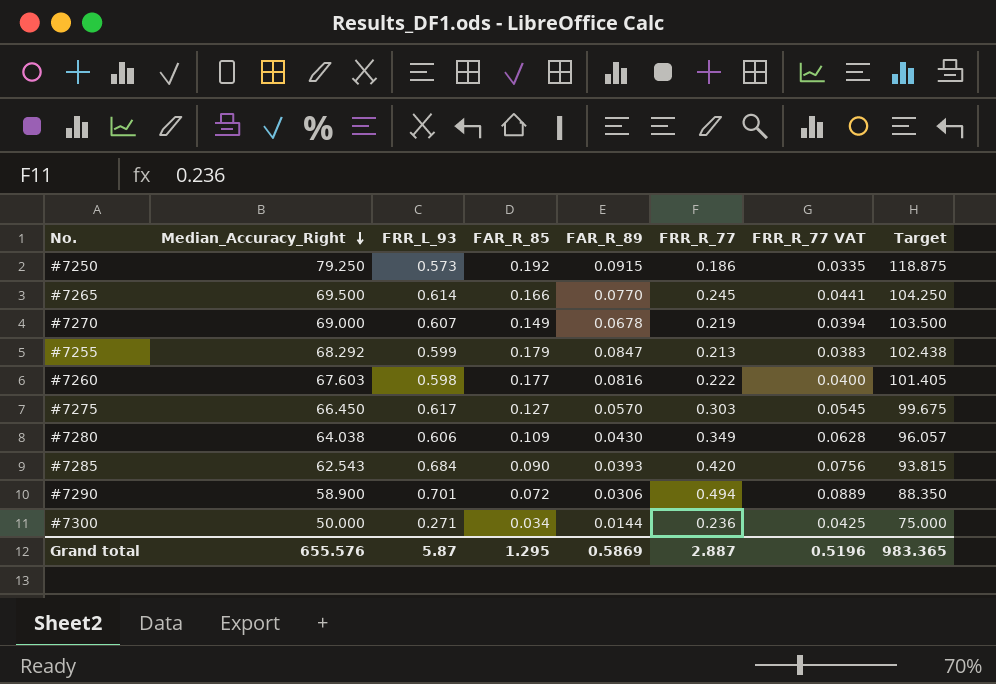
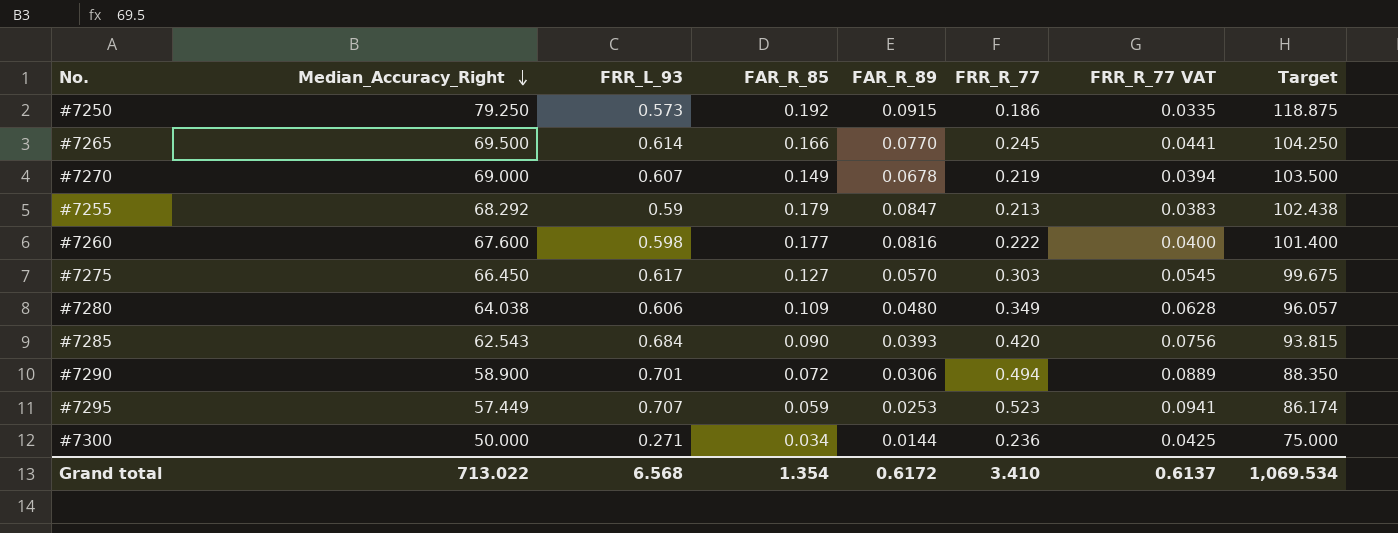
#7255 | FRR_L_93: 0.599 -> 0.59
#7260 | Median_Accuracy_Right: 67.603 -> 67.600
#7260 | Target: 101.405 -> 101.400
#7280 | FAR_R_89: 0.0430 -> 0.0480
row #7295: none -> 57.449 | 0.707 | 0.059 | 0.0253 | 0.523 | 0.0941 | 86.174
Grand total | Median_Accuracy_Right: 655.576 -> 713.022
Grand total | FRR_L_93: 5.87 -> 6.568
Grand total | FAR_R_85: 1.295 -> 1.354
Grand total | FAR_R_89: 0.5869 -> 0.6172
Grand total | FRR_R_77: 2.887 -> 3.410
Grand total | FRR_R_77 VAT: 0.5196 -> 0.6137
Grand total | Target: 983.365 -> 1,069.534

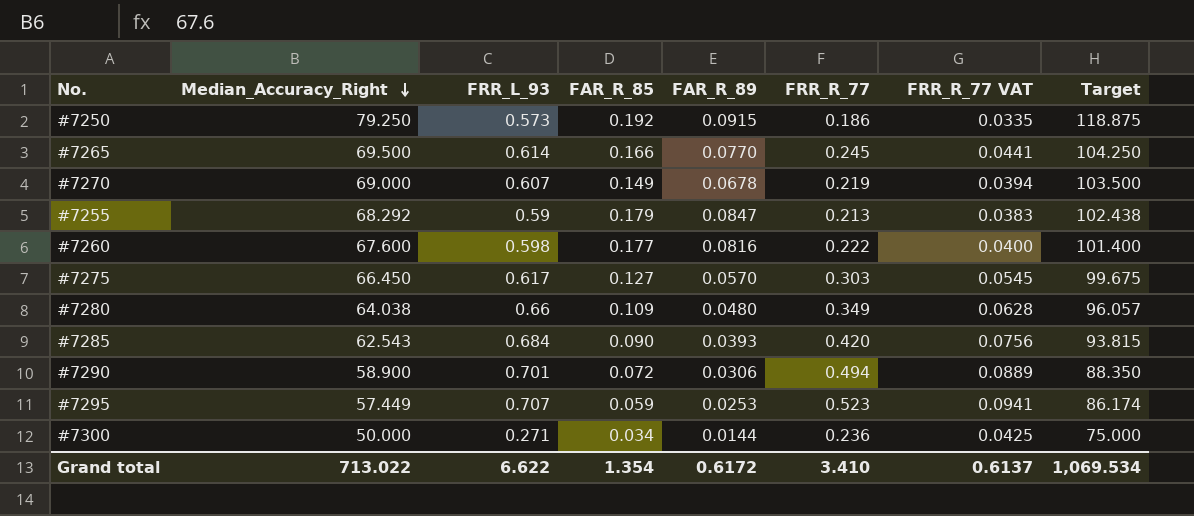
#7280 | FRR_L_93: 0.606 -> 0.66
Grand total | FRR_L_93: 6.568 -> 6.622

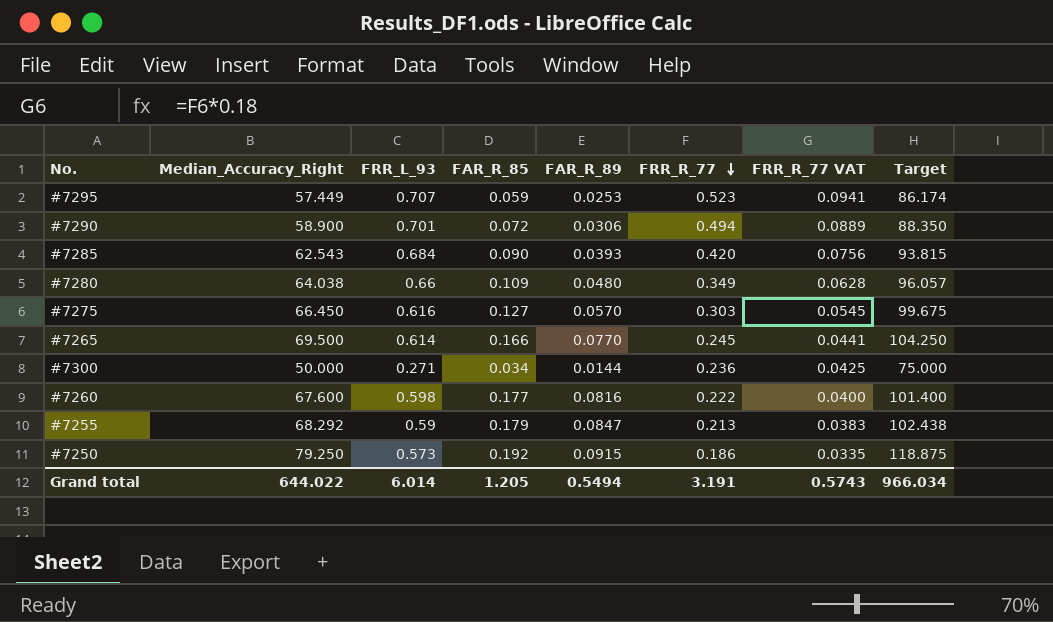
row order: Median_Accuracy_Right descending -> FRR_R_77 descending
row #7270: 69.000 | 0.607 | 0.149 | 0.0678 | 0.219 | 0.0394 | 103.500 -> none
#7275 | FRR_L_93: 0.617 -> 0.616
Grand total | Median_Accuracy_Right: 713.022 -> 644.022
Grand total | FRR_L_93: 6.622 -> 6.014
Grand total | FAR_R_85: 1.354 -> 1.205
Grand total | FAR_R_89: 0.6172 -> 0.5494
Grand total | FRR_R_77: 3.410 -> 3.191
Grand total | FRR_R_77 VAT: 0.6137 -> 0.5743
Grand total | Target: 1,069.534 -> 966.034

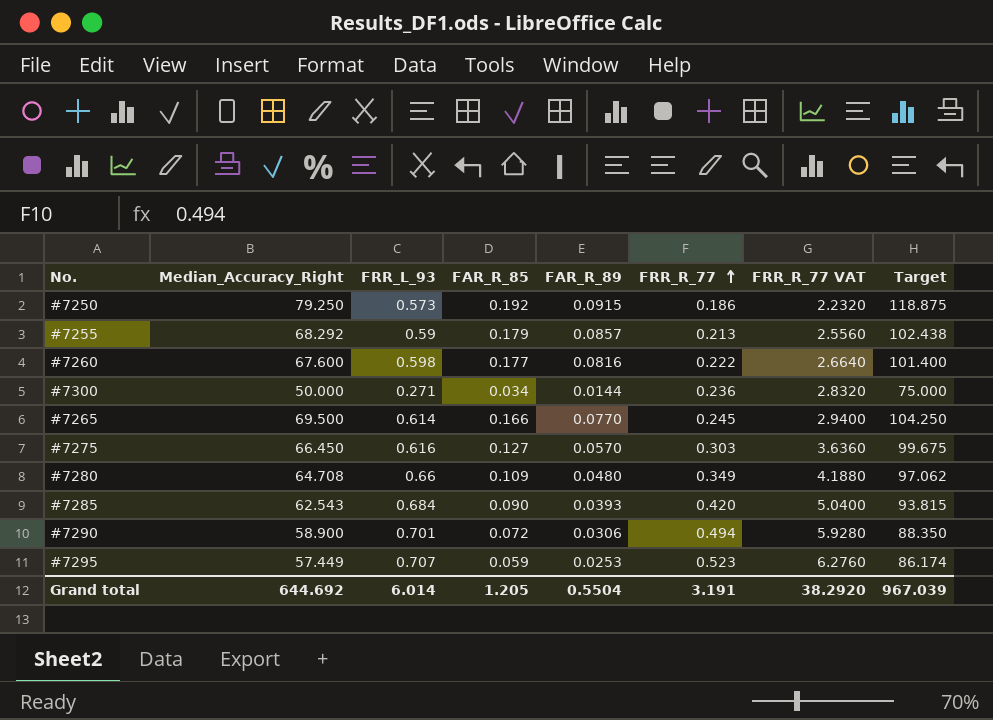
row order: FRR_R_77 descending -> FRR_R_77 ascending
column FRR_R_77 VAT | formula: [FRR_R_77] * 0.18 -> [FRR_R_77] * 12
#7255 | FAR_R_89: 0.0847 -> 0.0857
#7280 | Median_Accuracy_Right: 64.038 -> 64.708
#7280 | Target: 96.057 -> 97.062
Grand total | Median_Accuracy_Right: 644.022 -> 644.692
Grand total | FAR_R_89: 0.5494 -> 0.5504
Grand total | FRR_R_77 VAT: 0.5743 -> 38.2920
Grand total | Target: 966.034 -> 967.039

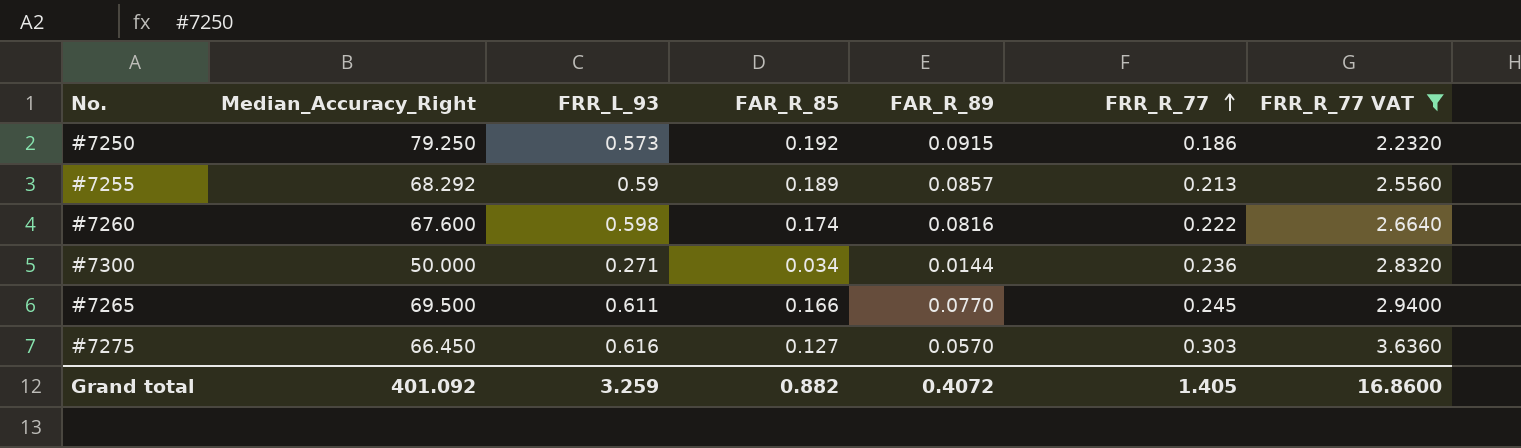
filter: none -> FRR_R_77 VAT <= 3.6360
column Target | formula: [Median_Accuracy_Right] * 1.5 -> none
#7255 | FAR_R_85: 0.179 -> 0.189
#7260 | FAR_R_85: 0.177 -> 0.174
#7265 | FRR_L_93: 0.614 -> 0.611
Grand total | Median_Accuracy_Right: 644.692 -> 401.092
Grand total | FRR_L_93: 6.014 -> 3.259
Grand total | FAR_R_85: 1.205 -> 0.882
Grand total | FAR_R_89: 0.5504 -> 0.4072
Grand total | FRR_R_77: 3.191 -> 1.405
Grand total | FRR_R_77 VAT: 38.2920 -> 16.8600

